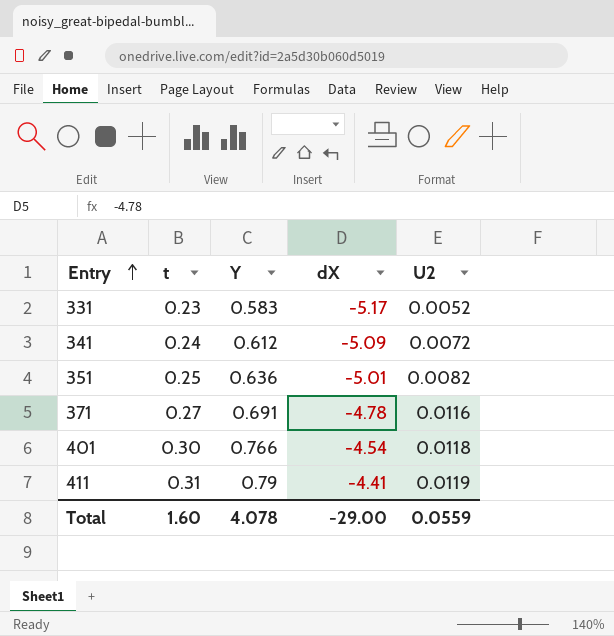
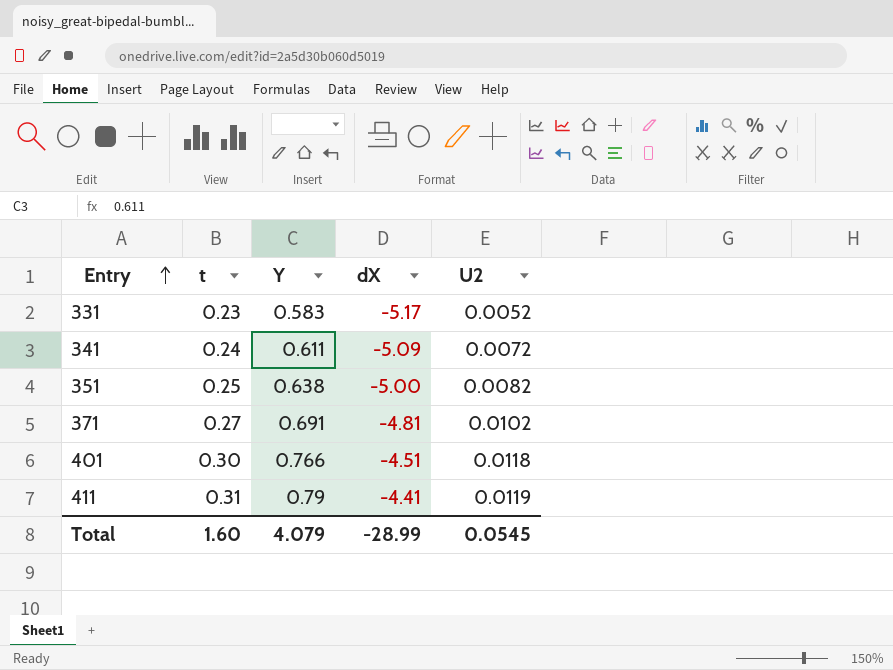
341 | Y: 0.612 -> 0.611
351 | Y: 0.636 -> 0.638
351 | dX: -5.01 -> -5.00
371 | dX: -4.78 -> -4.81
371 | U2: 0.0116 -> 0.0102
401 | dX: -4.54 -> -4.51
Total | Y: 4.078 -> 4.079
Total | dX: -29.00 -> -28.99
Total | U2: 0.0559 -> 0.0545

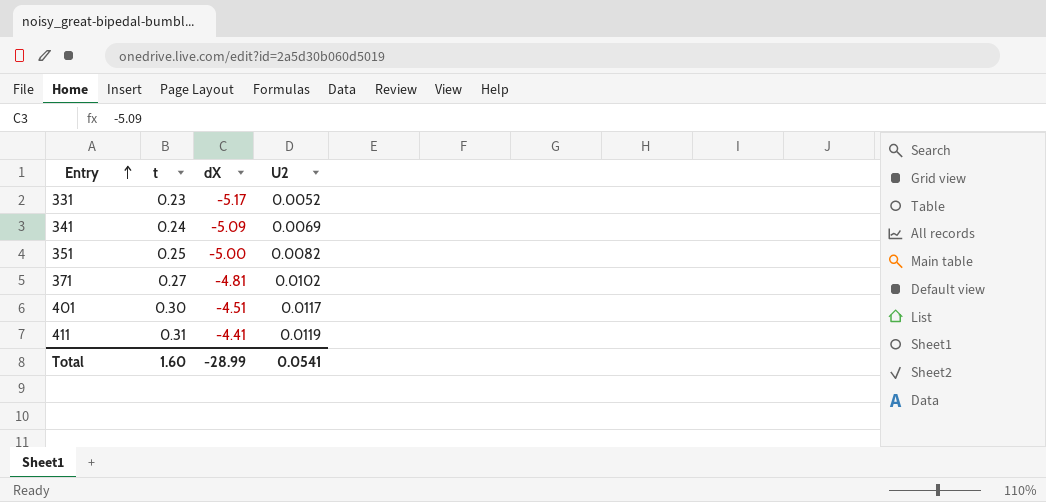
column Y | position: 3 -> none
341 | U2: 0.0072 -> 0.0069
401 | U2: 0.0118 -> 0.0117
Total | U2: 0.0545 -> 0.0541

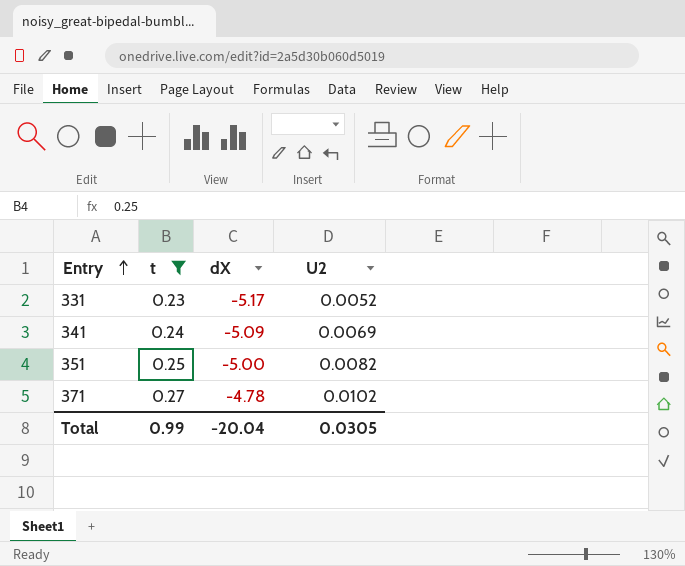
filter: none -> t <= 0.27
371 | dX: -4.81 -> -4.78
Total | t: 1.60 -> 0.99
Total | dX: -28.99 -> -20.04
Total | U2: 0.0541 -> 0.0305

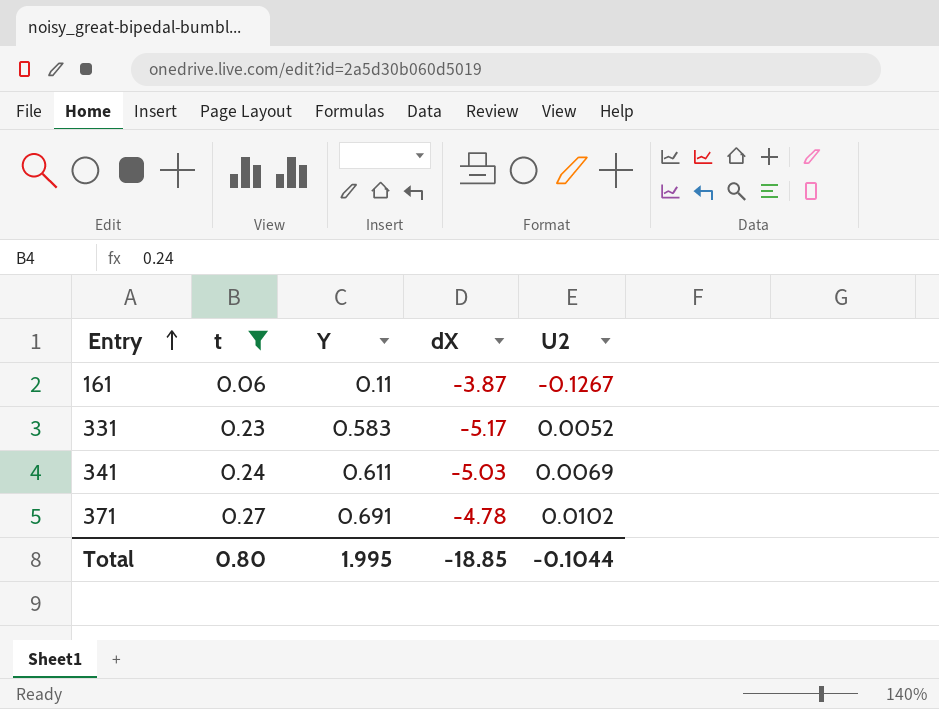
column Y | position: none -> 3
row 351: 0.25 | -5.00 | 0.0082 -> none
row 161: none -> 0.06 | 0.11 | -3.87 | -0.1267
341 | dX: -5.09 -> -5.03
Total | t: 0.99 -> 0.80
Total | dX: -20.04 -> -18.85
Total | U2: 0.0305 -> -0.1044

